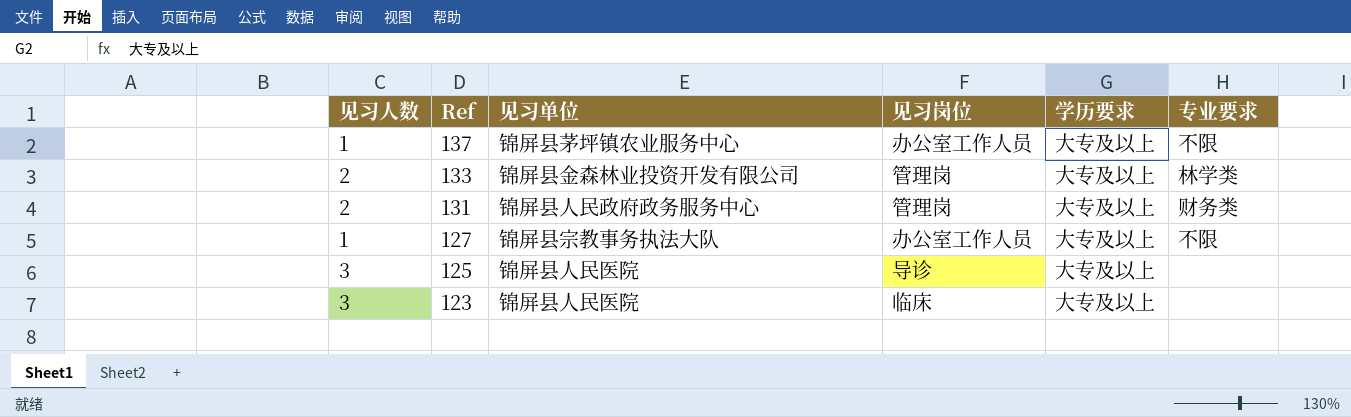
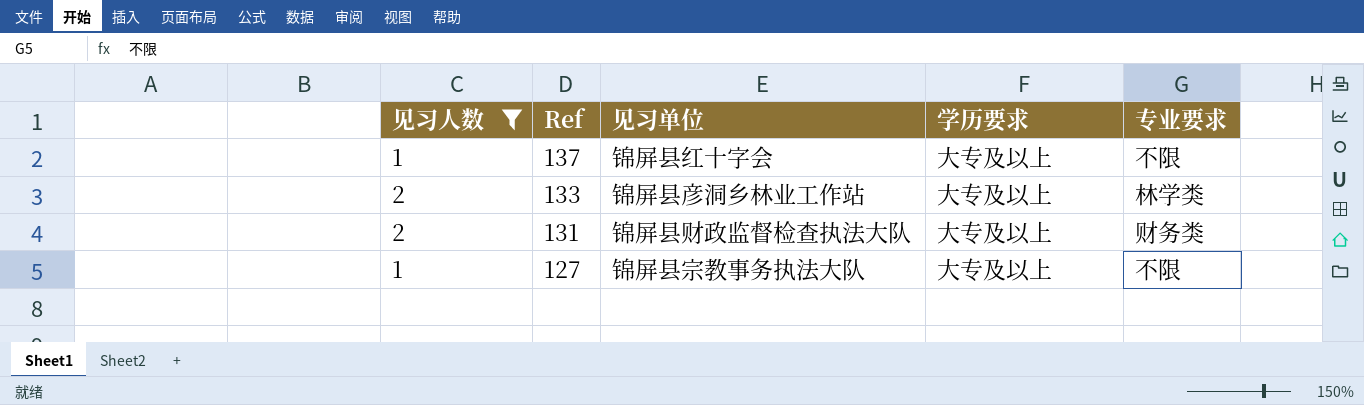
filter: none -> 见习人数 != 3
column 见习岗位 | position: 4 -> none
137 | 见习单位: 锦屏县茅坪镇农业服务中心 -> 锦屏县红十字会
133 | 见习单位: 锦屏县金森林业投资开发有限公司 -> 锦屏县彦洞乡林业工作站
131 | 见习单位: 锦屏县人民政府政务服务中心 -> 锦屏县财政监督检查执法大队

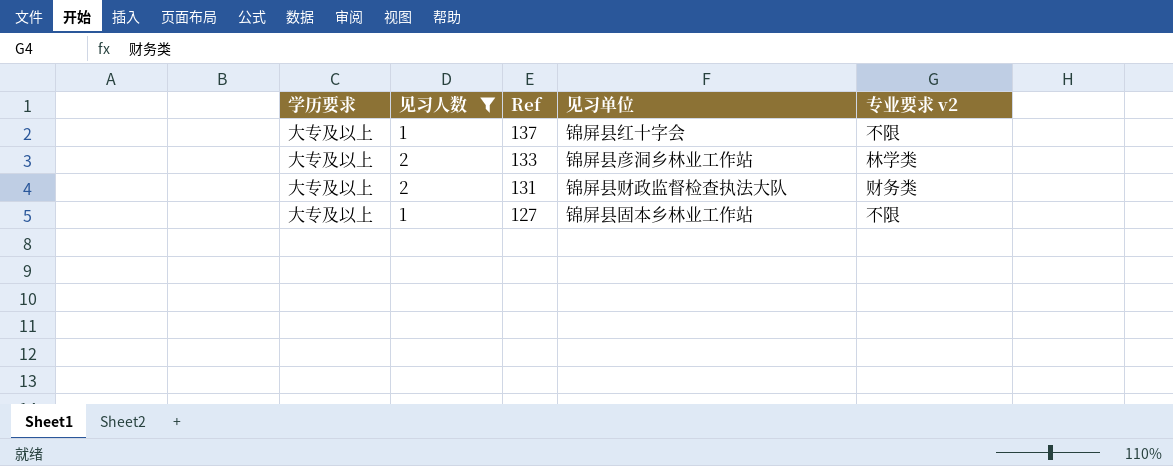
column 学历要求 | position: 4 -> 1
column name: 专业要求 -> 专业要求 v2
127 | 见习单位: 锦屏县宗教事务执法大队 -> 锦屏县固本乡林业工作站

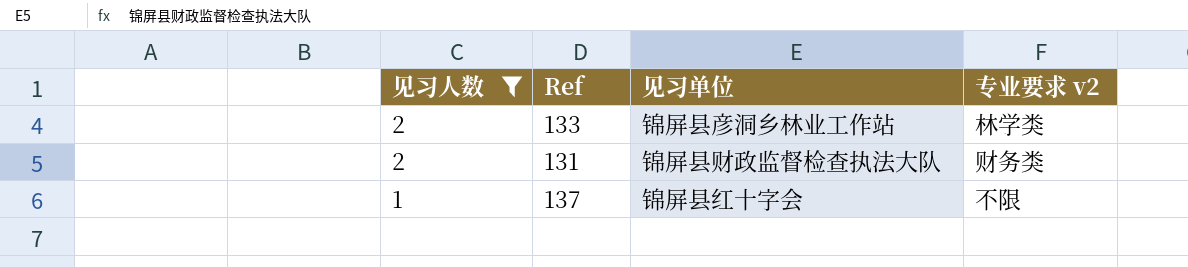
row order: Ref descending -> 见习人数 descending
column 学历要求 | position: 1 -> none
row 127: 大专及以上 | 1 | 锦屏县固本乡林业工作站 | 不限 -> none

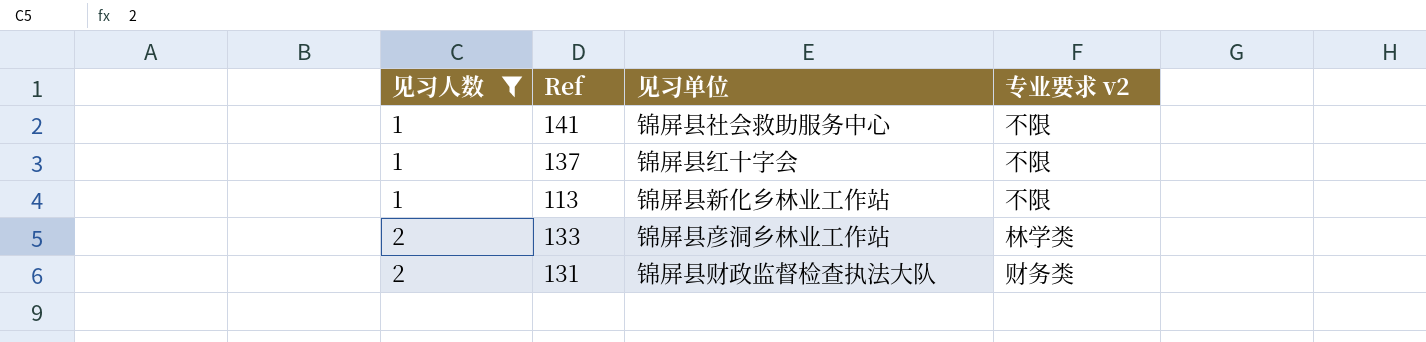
row order: 见习人数 descending -> 见习人数 ascending
row 141: none -> 1 | 锦屏县社会救助服务中心 | 不限
row 113: none -> 1 | 锦屏县新化乡林业工作站 | 不限

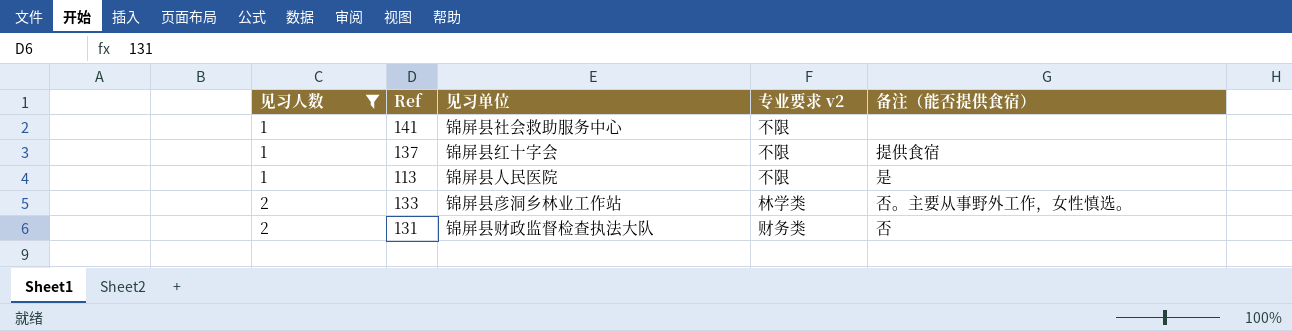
column 备注（能否提供食宿） | position: none -> 5
113 | 见习单位: 锦屏县新化乡林业工作站 -> 锦屏县人民医院

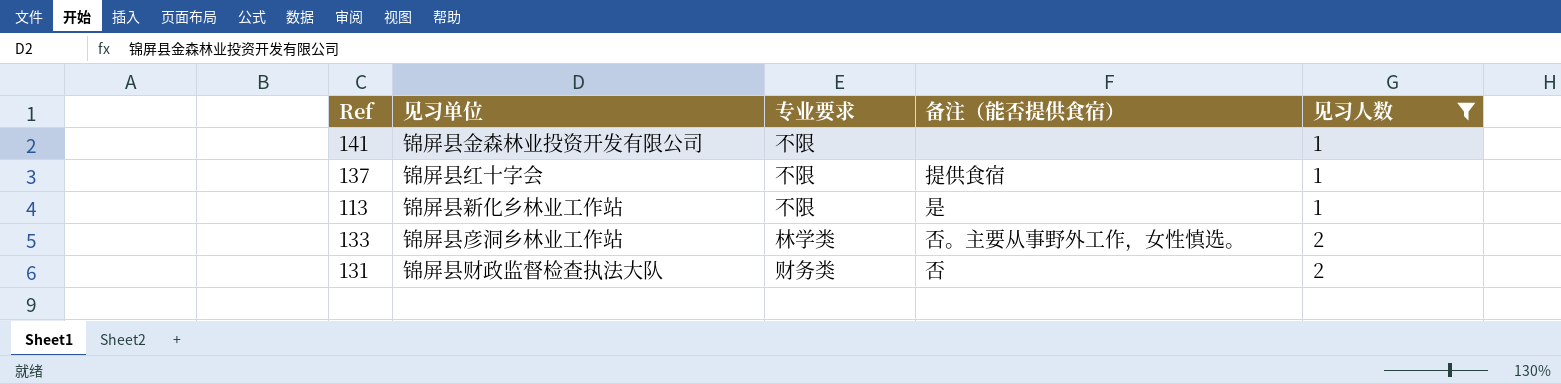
column name: 专业要求 v2 -> 专业要求
column 见习人数 | position: 1 -> 5
141 | 见习单位: 锦屏县社会救助服务中心 -> 锦屏县金森林业投资开发有限公司
113 | 见习单位: 锦屏县人民医院 -> 锦屏县新化乡林业工作站

